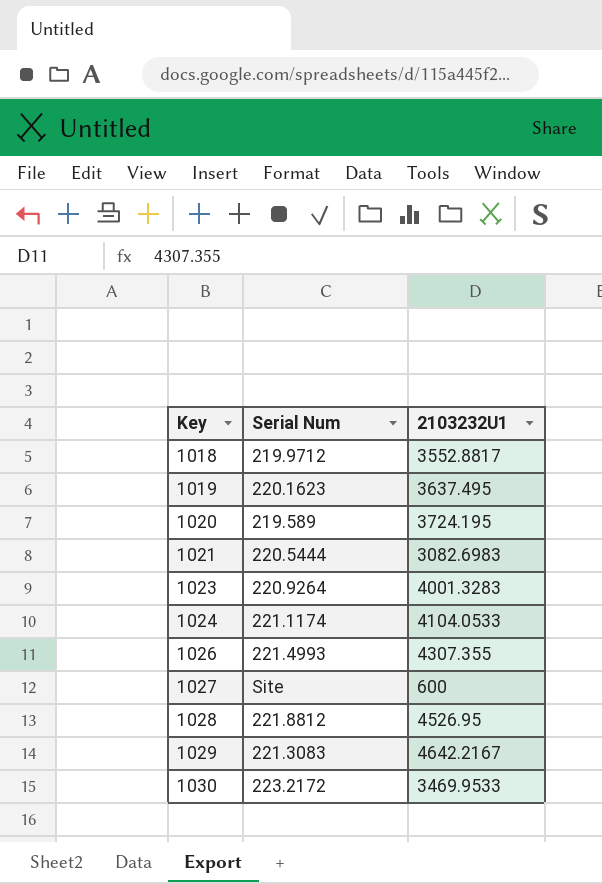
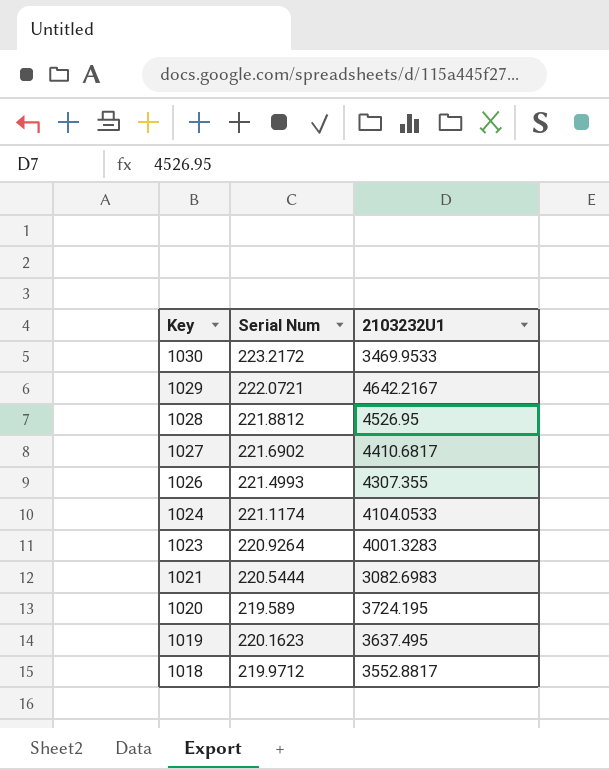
row order: Key ascending -> Key descending
1029 | Serial Num: 221.3083 -> 222.0721
1027 | Serial Num: Site -> 221.6902
1027 | 2103232U1: 600 -> 4410.6817

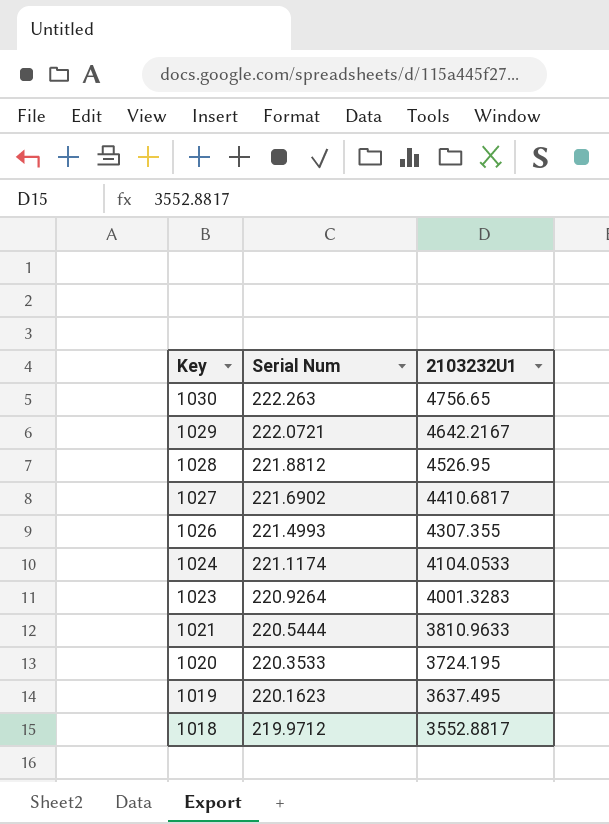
1030 | Serial Num: 223.2172 -> 222.263
1030 | 2103232U1: 3469.9533 -> 4756.65
1021 | 2103232U1: 3082.6983 -> 3810.9633
1020 | Serial Num: 219.589 -> 220.3533

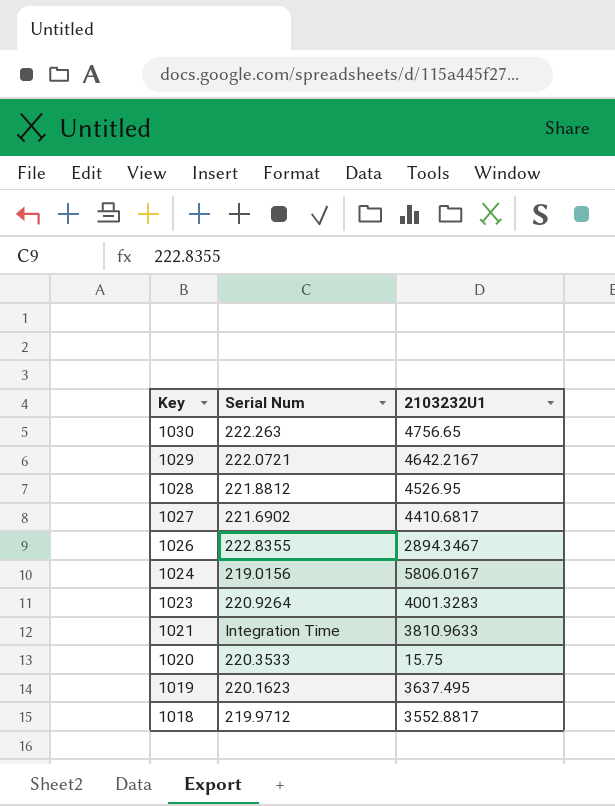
1026 | Serial Num: 221.4993 -> 222.8355
1026 | 2103232U1: 4307.355 -> 2894.3467
1024 | Serial Num: 221.1174 -> 219.0156
1024 | 2103232U1: 4104.0533 -> 5806.0167
1021 | Serial Num: 220.5444 -> Integration Time
1020 | 2103232U1: 3724.195 -> 15.75

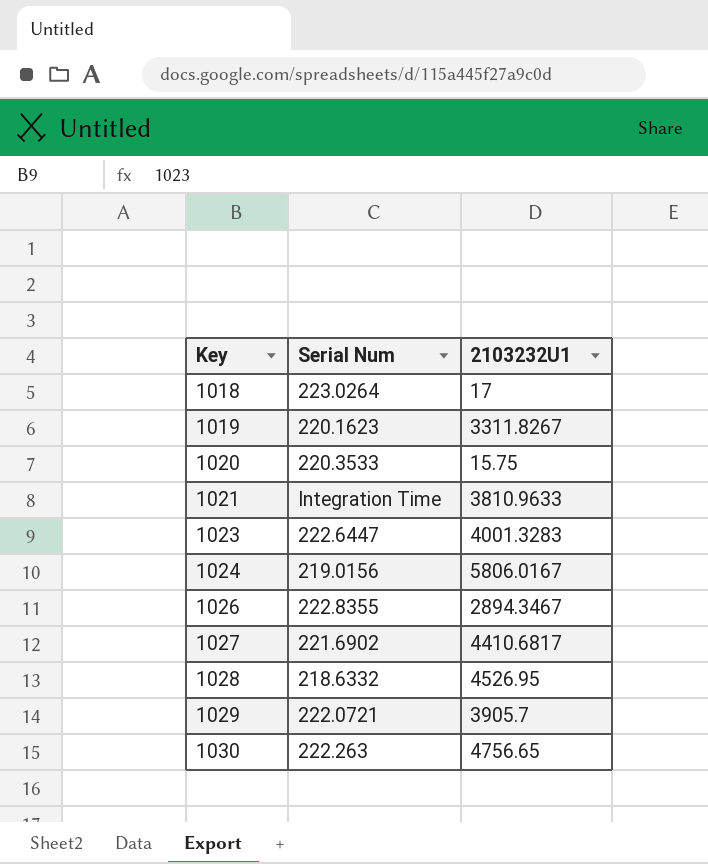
row order: Key descending -> Key ascending
1018 | Serial Num: 219.9712 -> 223.0264
1018 | 2103232U1: 3552.8817 -> 17
1019 | 2103232U1: 3637.495 -> 3311.8267
1023 | Serial Num: 220.9264 -> 222.6447
1028 | Serial Num: 221.8812 -> 218.6332
1029 | 2103232U1: 4642.2167 -> 3905.7

